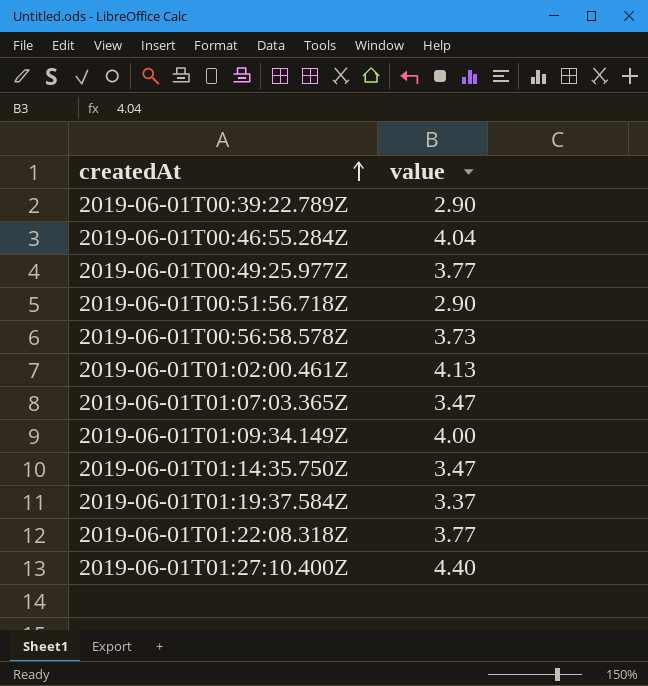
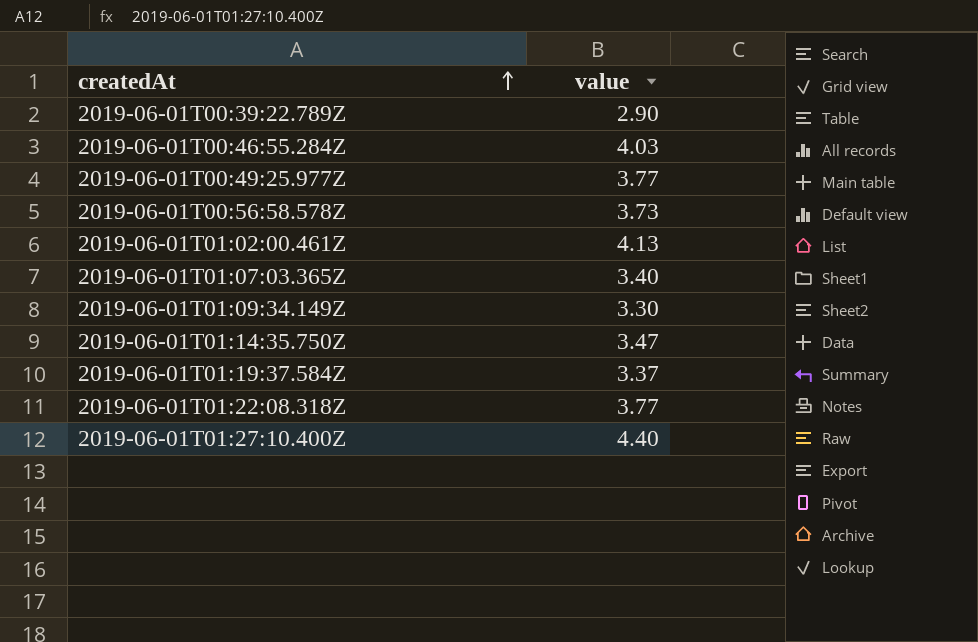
row 2019-06-01T00:51:56.718Z: 2.90 -> none
2019-06-01T00:46:55.284Z | value: 4.04 -> 4.03
2019-06-01T01:07:03.365Z | value: 3.47 -> 3.40
2019-06-01T01:09:34.149Z | value: 4.00 -> 3.30

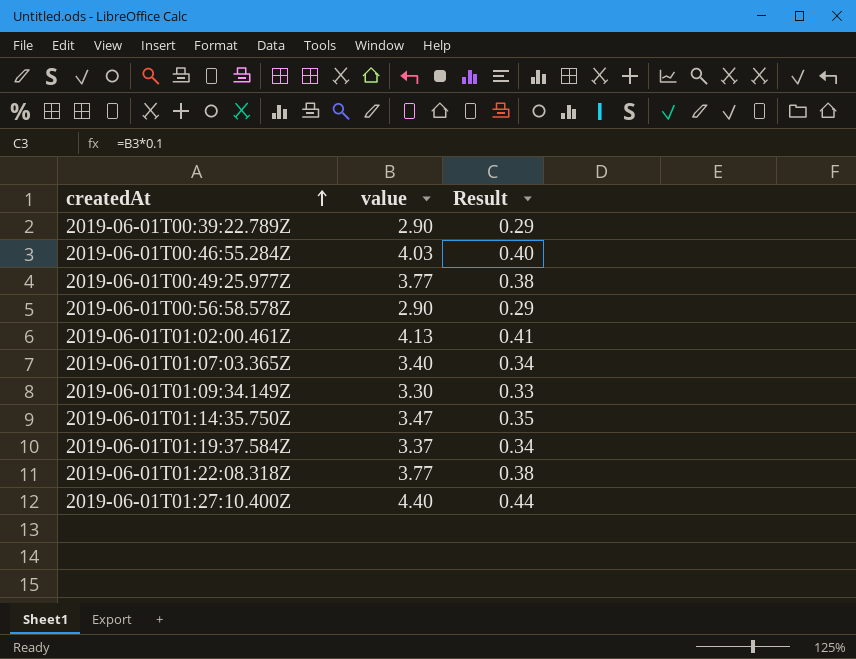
column Result | formula: none -> [value] * 0.1
2019-06-01T00:56:58.578Z | value: 3.73 -> 2.90

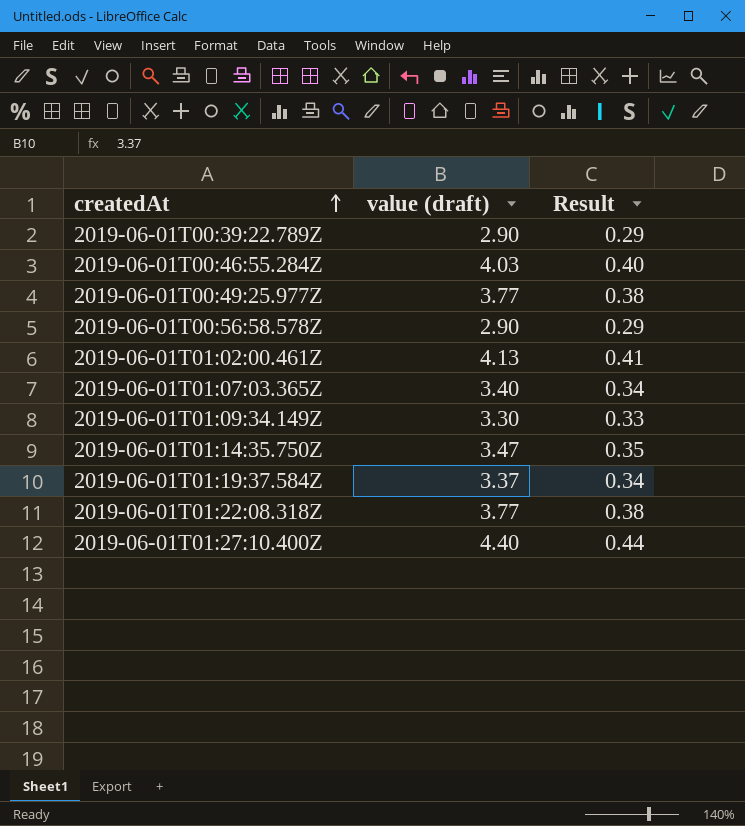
column name: value -> value (draft)

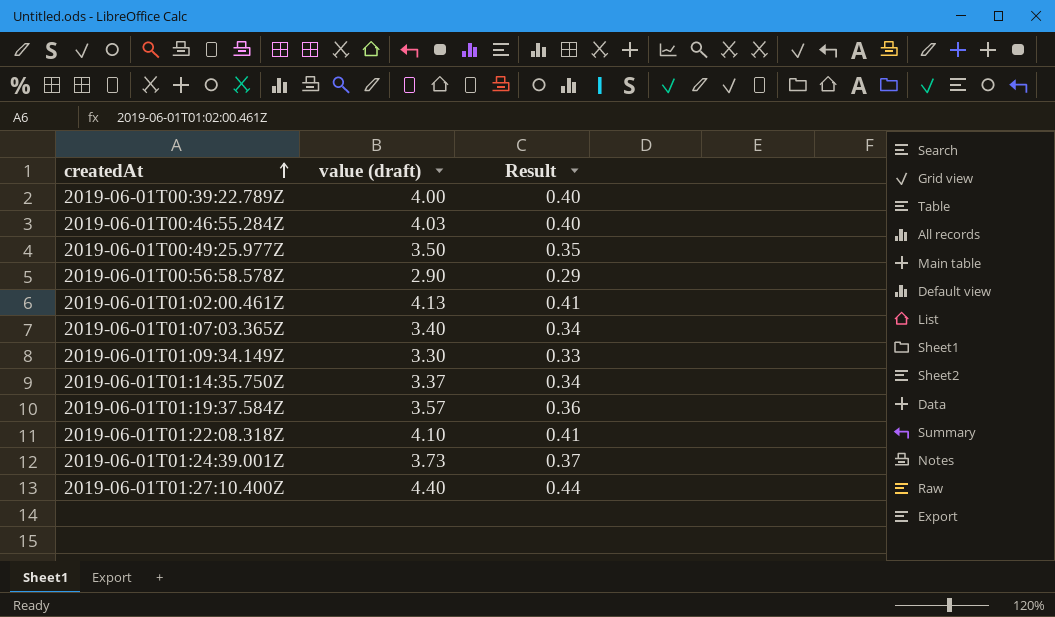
2019-06-01T00:39:22.789Z | value (draft): 2.90 -> 4.00
2019-06-01T00:39:22.789Z | Result: 0.29 -> 0.40
2019-06-01T00:49:25.977Z | value (draft): 3.77 -> 3.50
2019-06-01T00:49:25.977Z | Result: 0.38 -> 0.35
2019-06-01T01:14:35.750Z | value (draft): 3.47 -> 3.37
2019-06-01T01:14:35.750Z | Result: 0.35 -> 0.34
2019-06-01T01:19:37.584Z | value (draft): 3.37 -> 3.57
2019-06-01T01:19:37.584Z | Result: 0.34 -> 0.36
2019-06-01T01:22:08.318Z | value (draft): 3.77 -> 4.10
2019-06-01T01:22:08.318Z | Result: 0.38 -> 0.41
row 2019-06-01T01:24:39.001Z: none -> 3.73 | 0.37

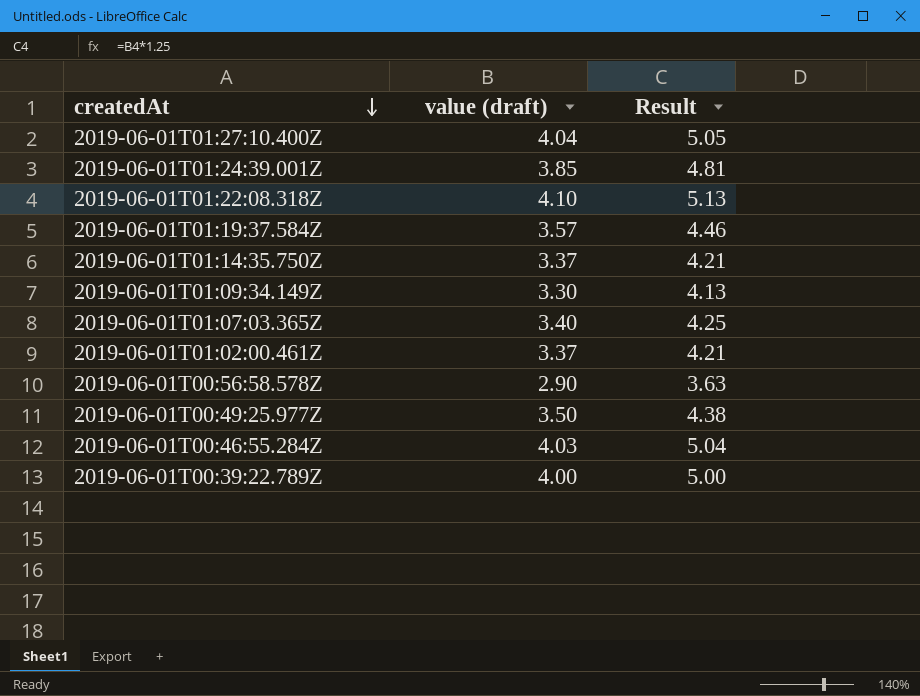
row order: createdAt ascending -> createdAt descending
column Result | formula: [value (draft)] * 0.1 -> [value (draft)] * 1.25
2019-06-01T01:27:10.400Z | value (draft): 4.40 -> 4.04
2019-06-01T01:24:39.001Z | value (draft): 3.73 -> 3.85
2019-06-01T01:02:00.461Z | value (draft): 4.13 -> 3.37

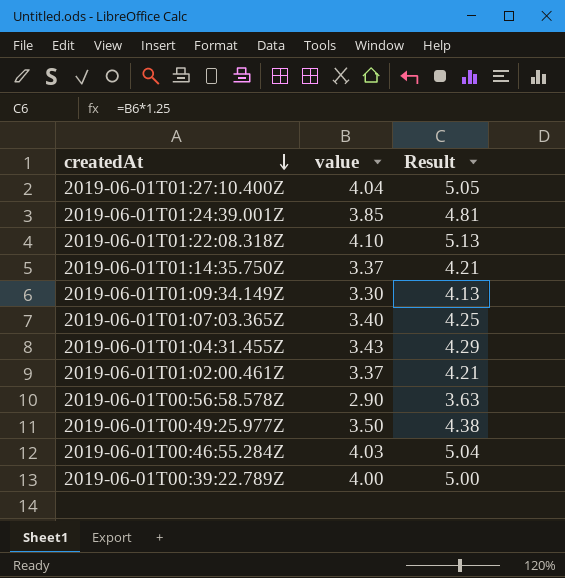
column name: value (draft) -> value
row 2019-06-01T01:19:37.584Z: 3.57 | 4.46 -> none
row 2019-06-01T01:04:31.455Z: none -> 3.43 | 4.29

